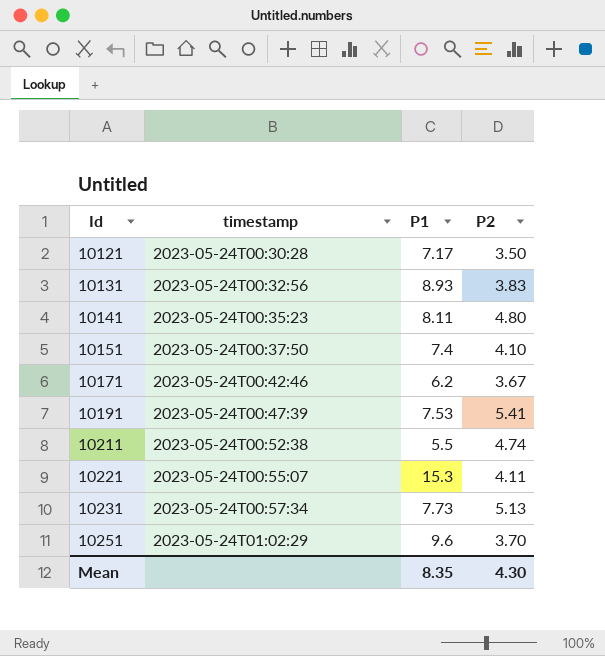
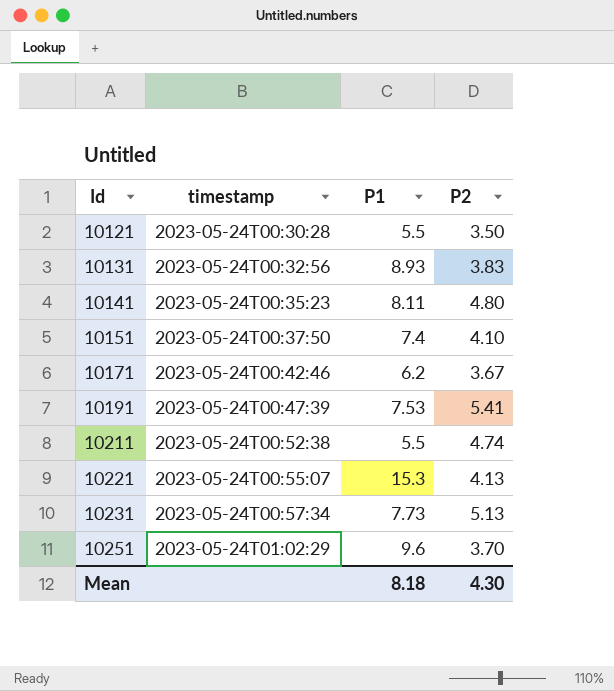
10121 | P1: 7.17 -> 5.5
10221 | P2: 4.11 -> 4.13
Mean | P1: 8.35 -> 8.18

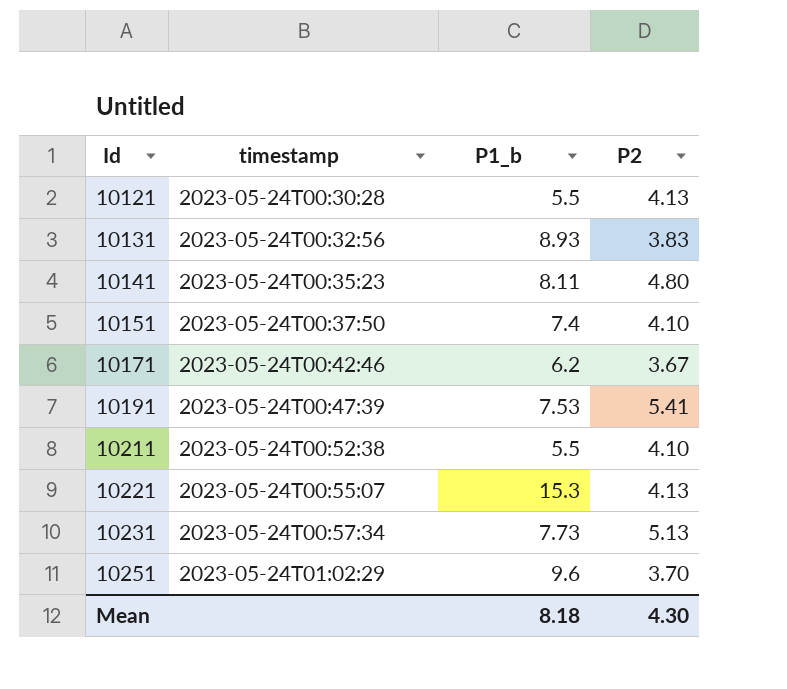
column name: P1 -> P1_b
10121 | P2: 3.50 -> 4.13
10211 | P2: 4.74 -> 4.10

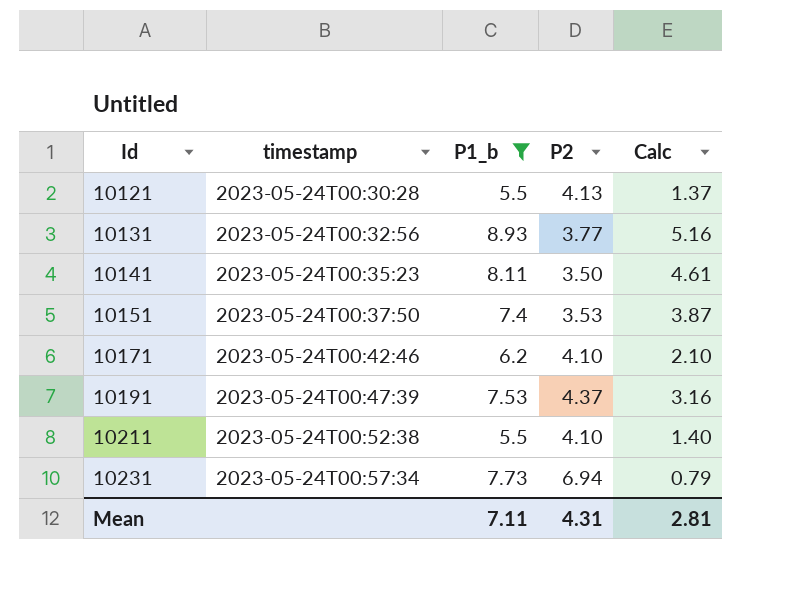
filter: none -> P1_b <= 8.93
column Calc | formula: none -> [P1_b] - [P2]
10131 | P2: 3.83 -> 3.77
10141 | P2: 4.80 -> 3.50
10151 | P2: 4.10 -> 3.53
10171 | P2: 3.67 -> 4.10
10191 | P2: 5.41 -> 4.37
10231 | P2: 5.13 -> 6.94
Mean | P1_b: 8.18 -> 7.11
Mean | P2: 4.30 -> 4.31

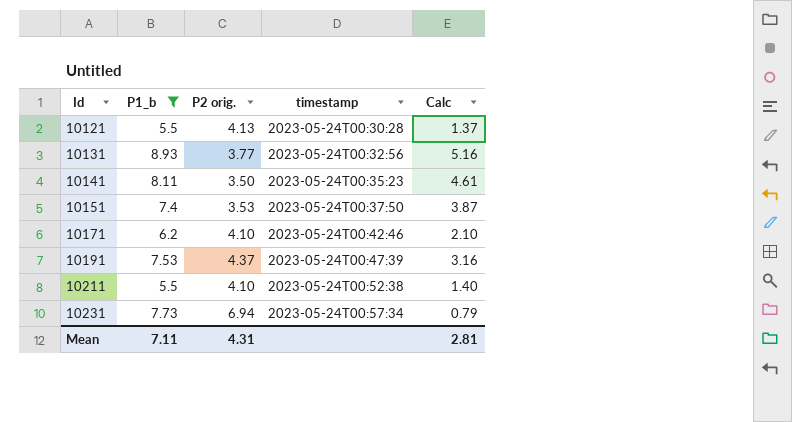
column name: P2 -> P2 orig.
column timestamp | position: 2 -> 4

